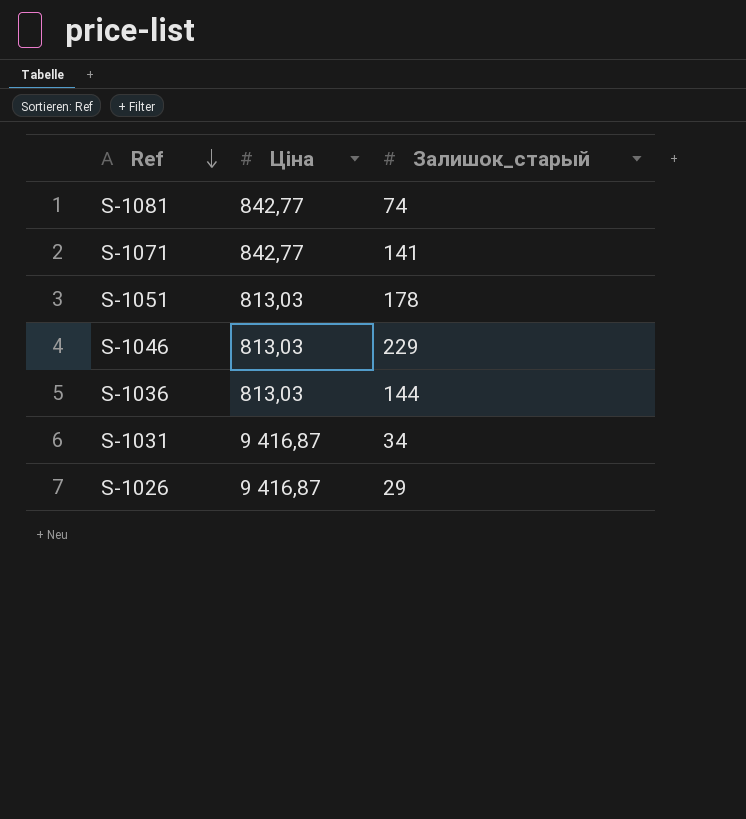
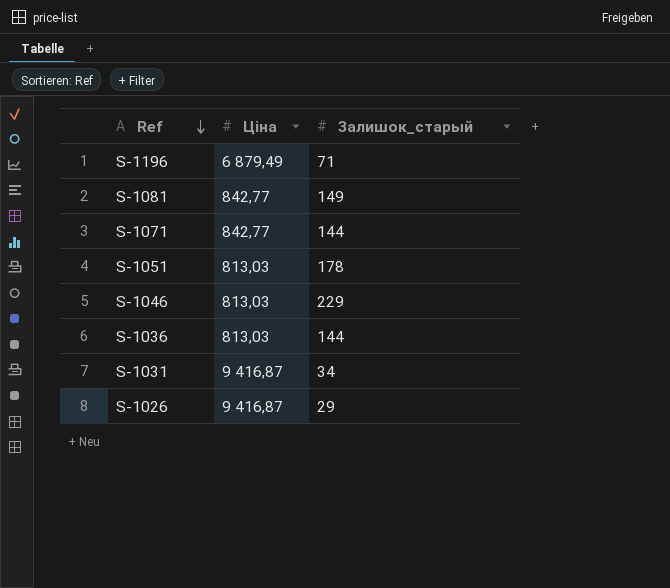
row S-1196: none -> 6 879,49 | 71
S-1081 | Залишок_старый: 74 -> 149
S-1071 | Залишок_старый: 141 -> 144

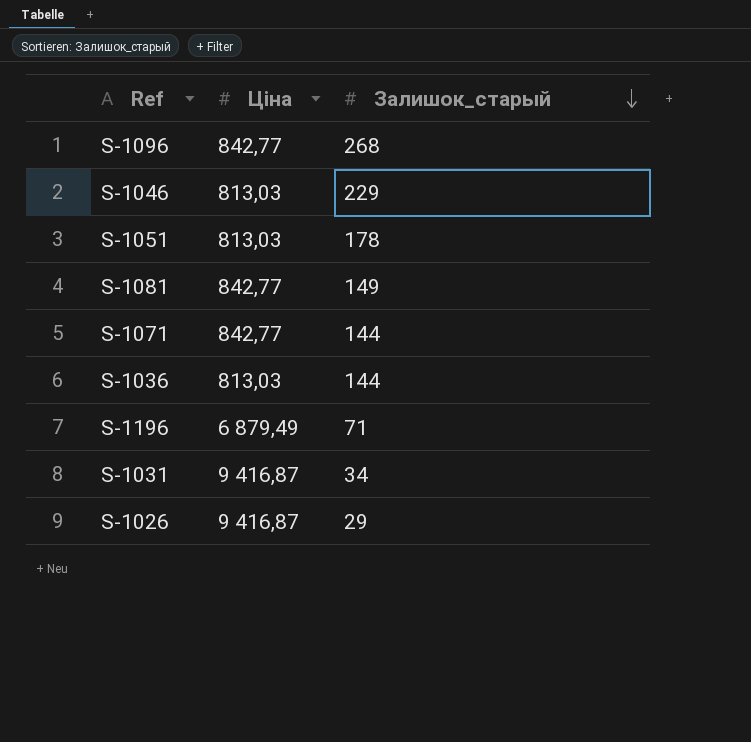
row order: Ref descending -> Залишок_старый descending
row S-1096: none -> 842,77 | 268

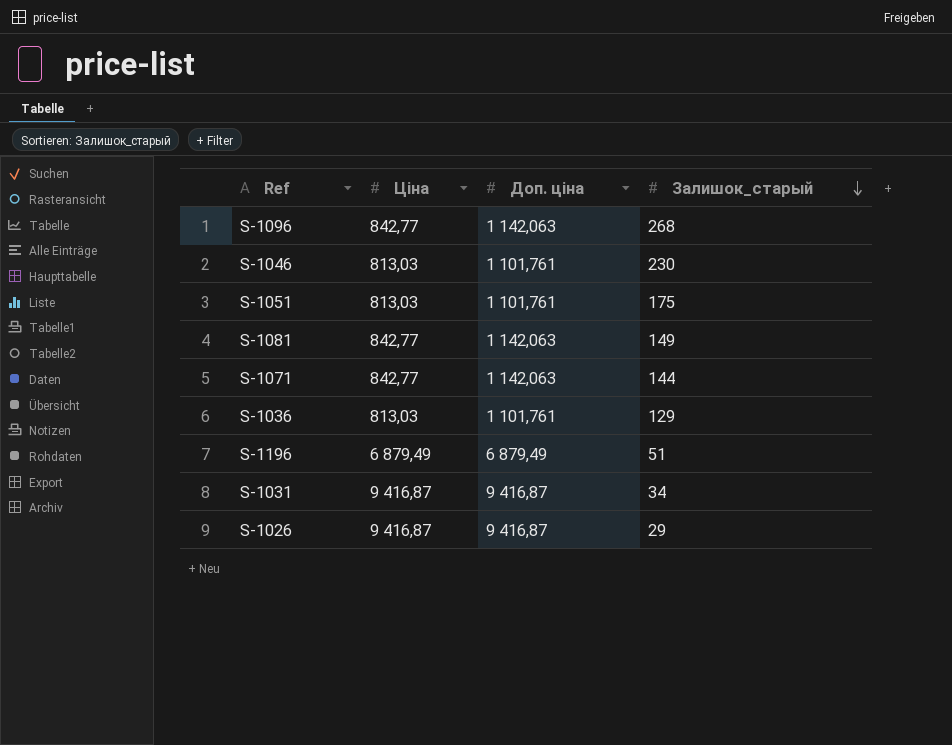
column Доп. ціна | position: none -> 3
S-1046 | Залишок_старый: 229 -> 230
S-1051 | Залишок_старый: 178 -> 175
S-1036 | Залишок_старый: 144 -> 129
S-1196 | Залишок_старый: 71 -> 51

